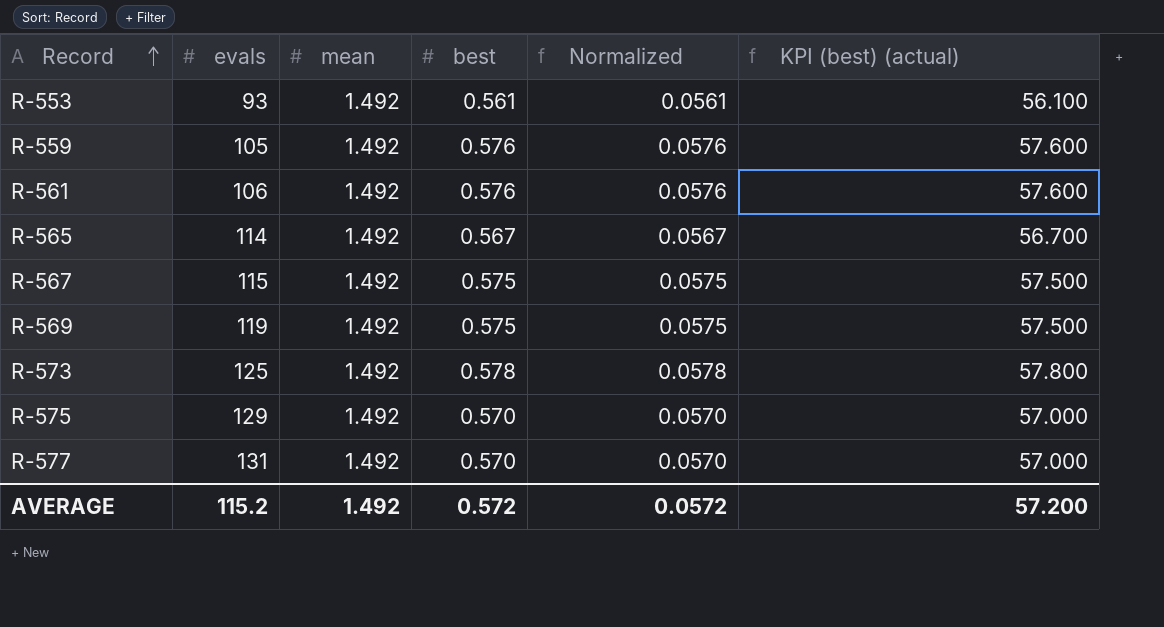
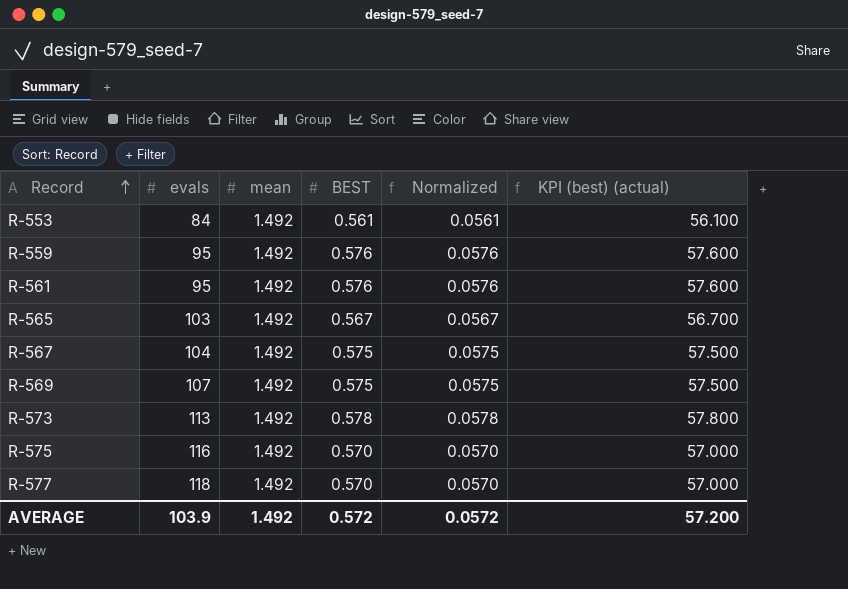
column name: best -> BEST
R-553 | evals: 93 -> 84
R-559 | evals: 105 -> 95
R-561 | evals: 106 -> 95
R-565 | evals: 114 -> 103
R-567 | evals: 115 -> 104
R-569 | evals: 119 -> 107
R-573 | evals: 125 -> 113
R-575 | evals: 129 -> 116
R-577 | evals: 131 -> 118
AVERAGE | evals: 115.2 -> 103.9

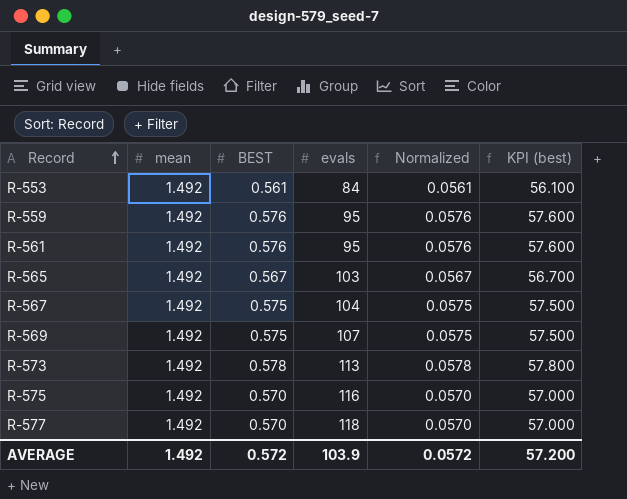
column evals | position: 2 -> 4
column name: KPI (best) (actual) -> KPI (best)

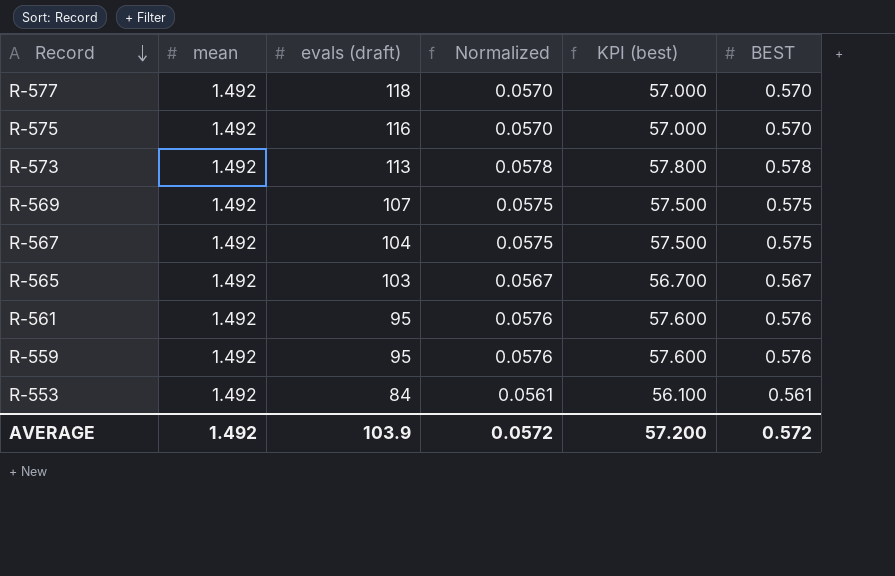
row order: Record ascending -> Record descending
column name: evals -> evals (draft)
column BEST | position: 3 -> 6

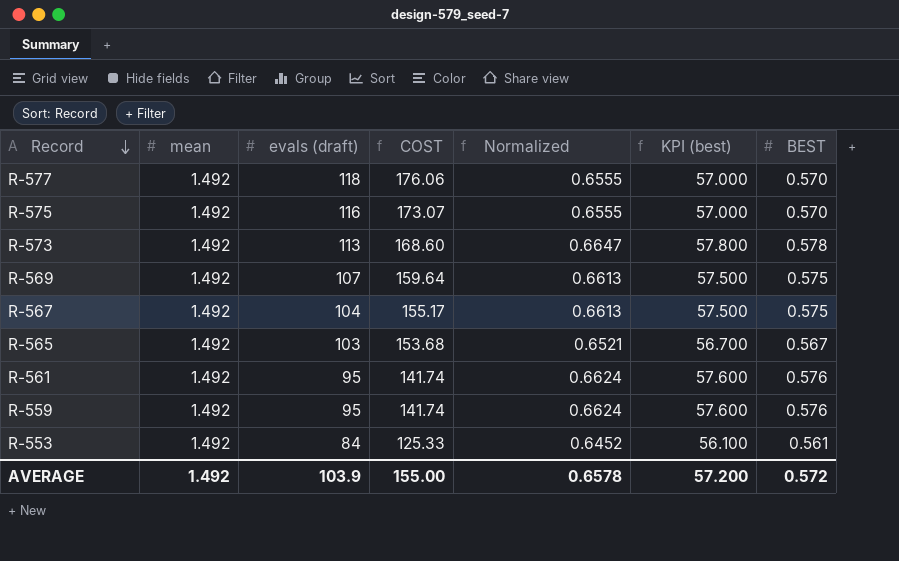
column COST | formula: none -> [mean] * [evals (draft)]
column Normalized | formula: [BEST] * 0.1 -> [BEST] * 1.15
AVERAGE | Normalized: 0.0572 -> 0.6578

